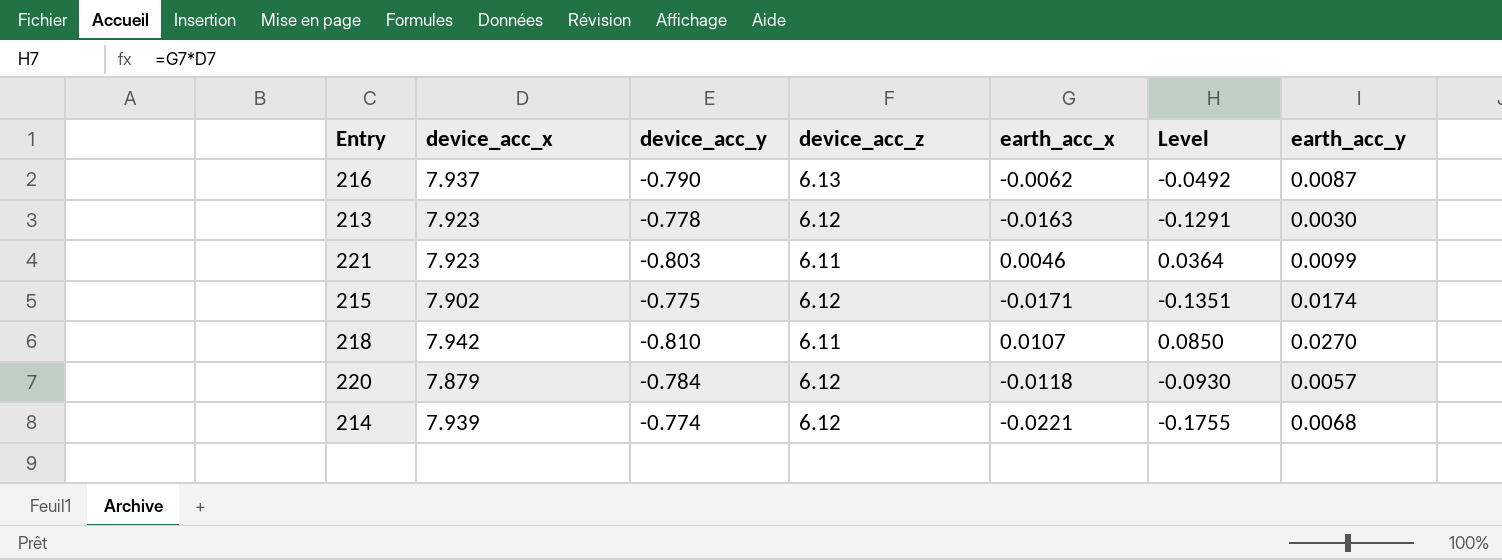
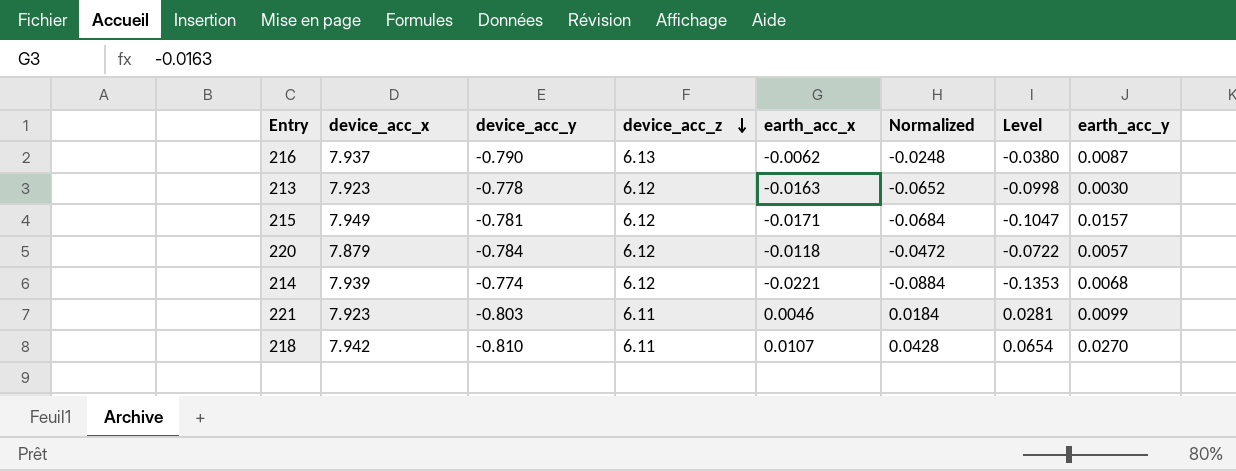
row order: none -> device_acc_z descending
column Normalized | formula: none -> [earth_acc_x] * 4
column Level | formula: [device_acc_x] * [earth_acc_x] -> [device_acc_z] * [earth_acc_x]
215 | device_acc_x: 7.902 -> 7.949
215 | device_acc_y: -0.775 -> -0.781
215 | earth_acc_y: 0.0174 -> 0.0157

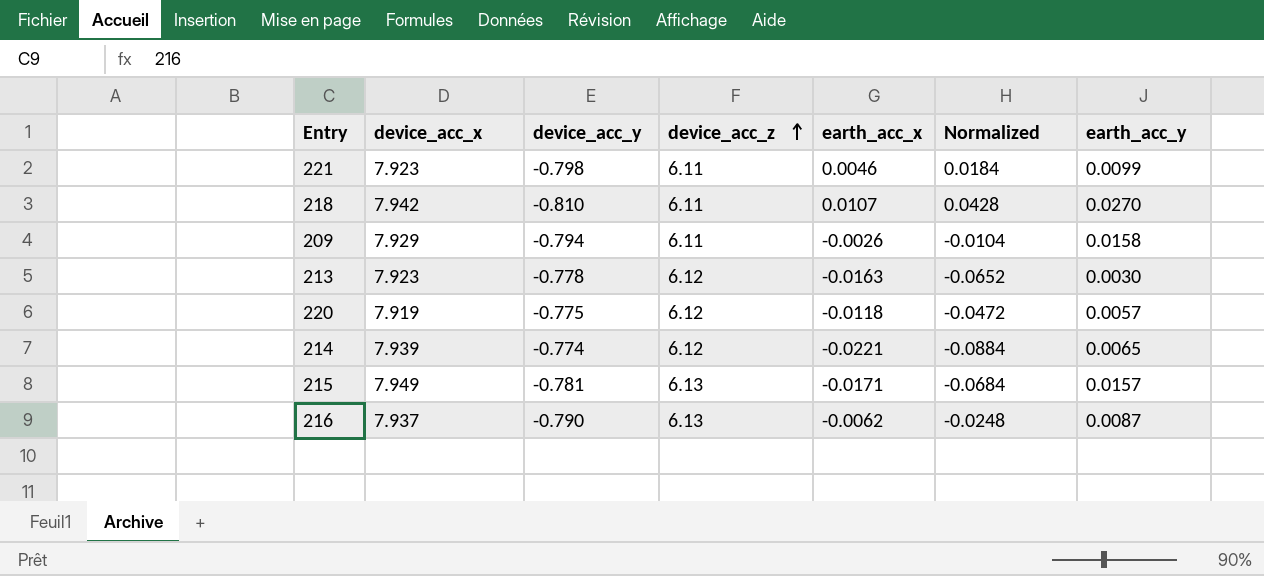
row order: device_acc_z descending -> device_acc_z ascending
column Level | formula: [device_acc_z] * [earth_acc_x] -> none
221 | device_acc_y: -0.803 -> -0.798
row 209: none -> 7.929 | -0.794 | 6.11 | -0.0026 | -0.0104 | 0.0158
220 | device_acc_x: 7.879 -> 7.919
220 | device_acc_y: -0.784 -> -0.775
214 | earth_acc_y: 0.0068 -> 0.0065
215 | device_acc_z: 6.12 -> 6.13

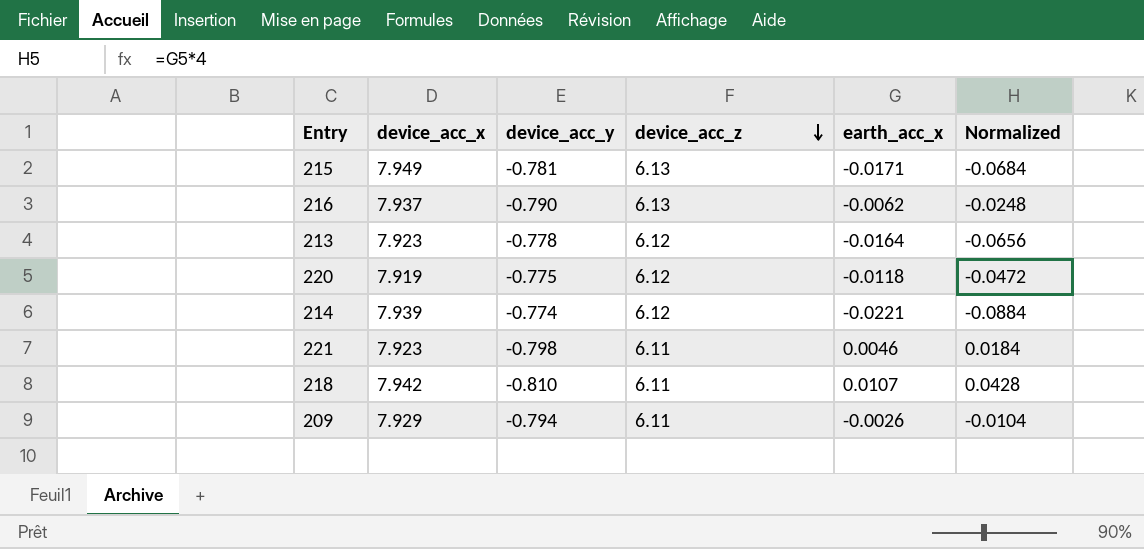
row order: device_acc_z ascending -> device_acc_z descending
column earth_acc_y | position: 7 -> none
213 | earth_acc_x: -0.0163 -> -0.0164
213 | Normalized: -0.0652 -> -0.0656

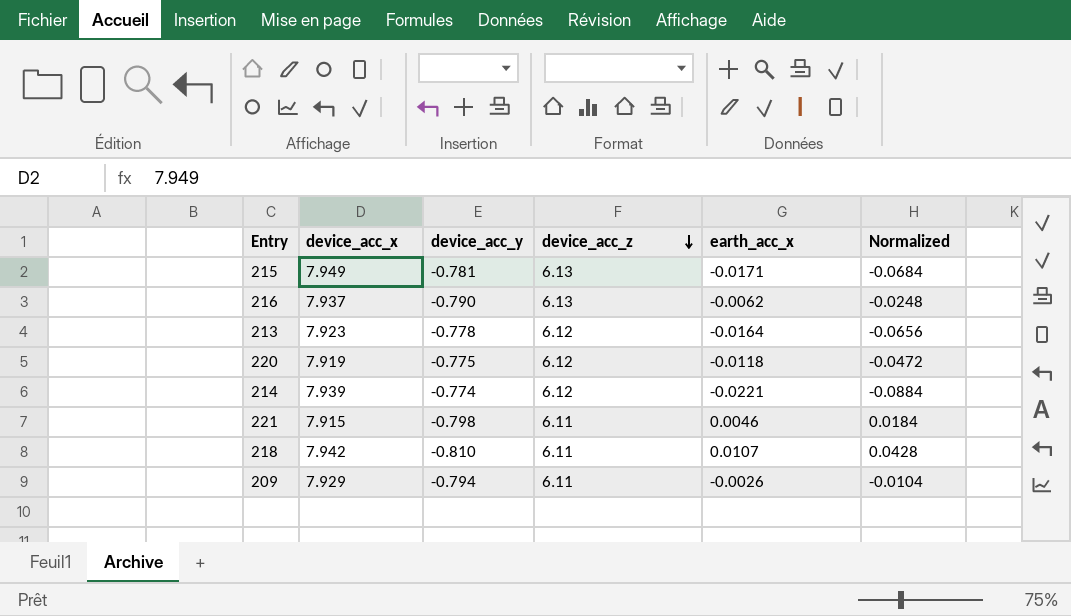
221 | device_acc_x: 7.923 -> 7.915

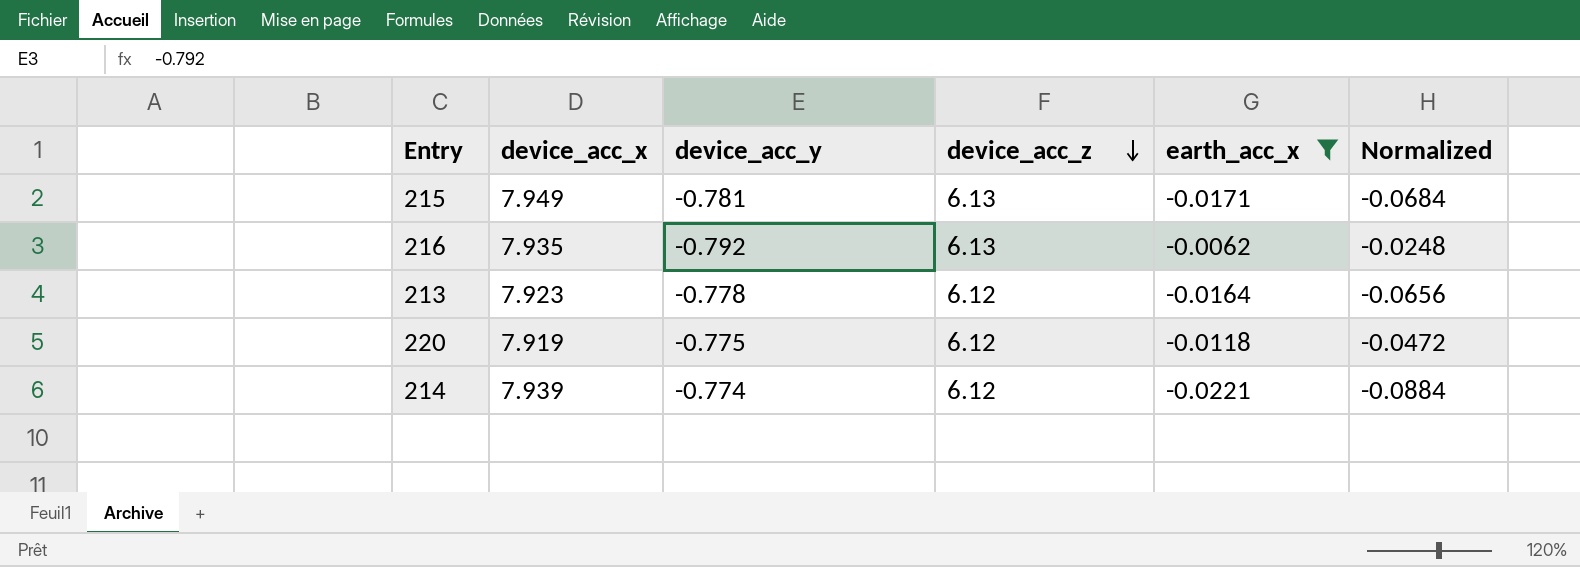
filter: none -> earth_acc_x <= -0.0062
216 | device_acc_x: 7.937 -> 7.935
216 | device_acc_y: -0.790 -> -0.792

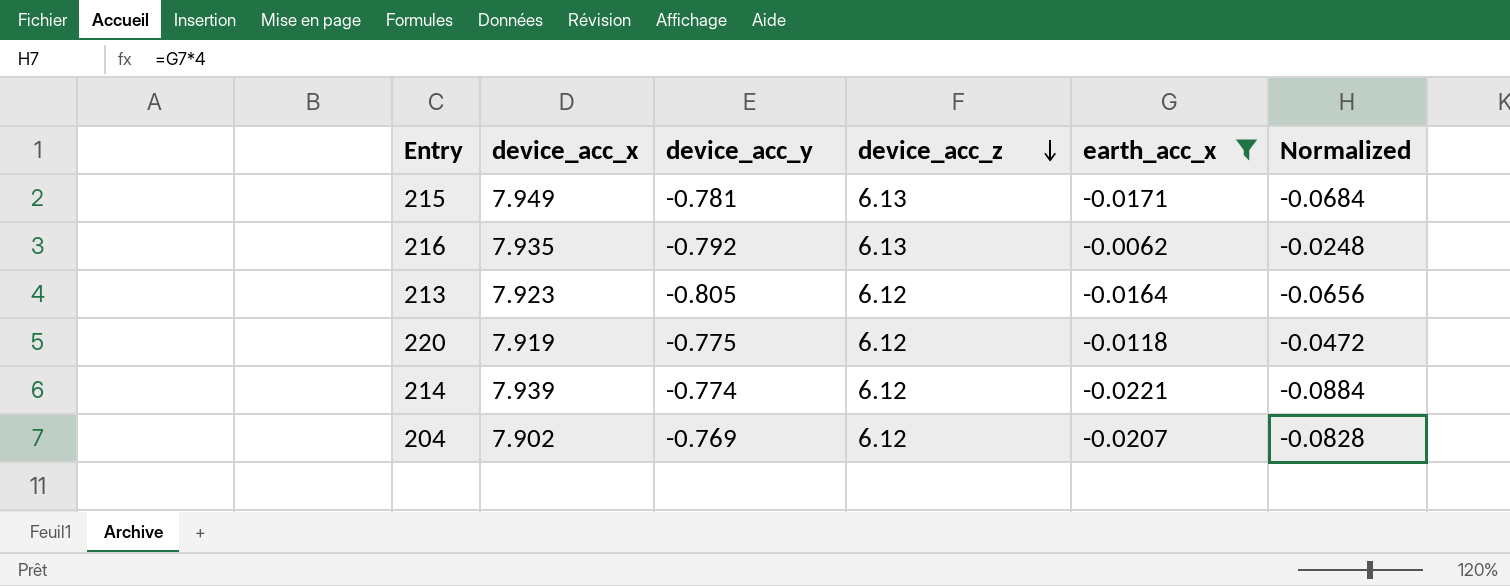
213 | device_acc_y: -0.778 -> -0.805
row 204: none -> 7.902 | -0.769 | 6.12 | -0.0207 | -0.0828

